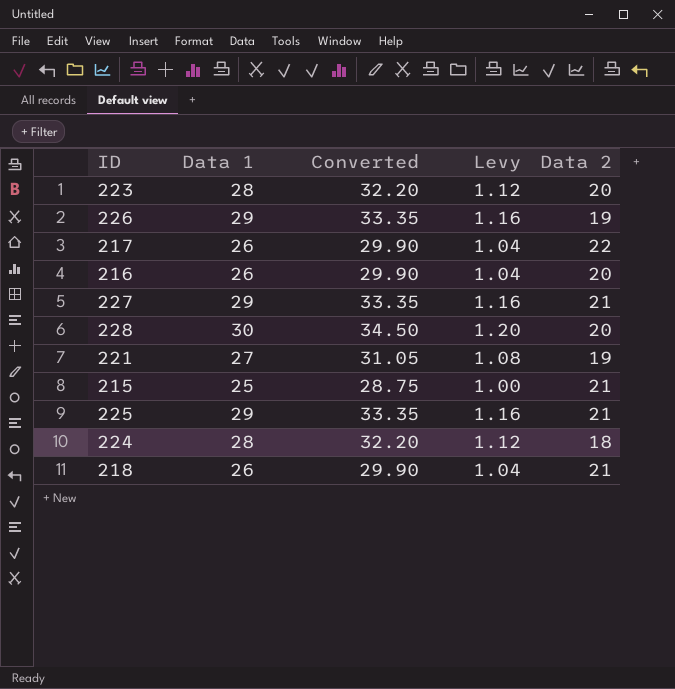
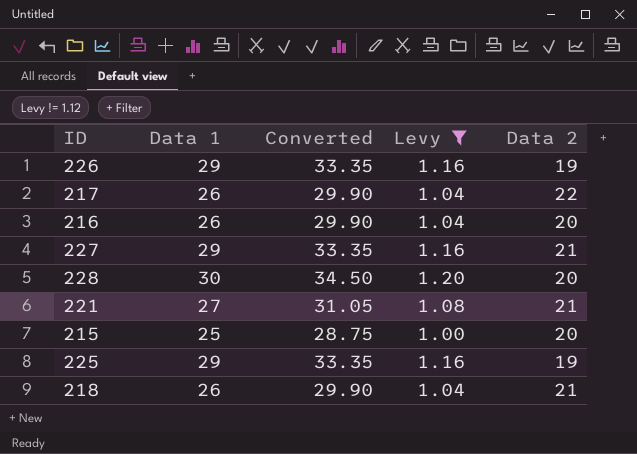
filter: none -> Levy != 1.12
221 | Data 2: 19 -> 21
215 | Data 2: 21 -> 20
225 | Data 2: 21 -> 19

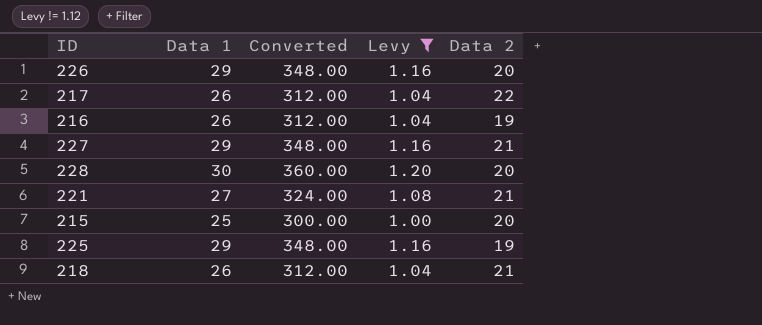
column Converted | formula: [Data 1] * 1.15 -> [Data 1] * 12
226 | Data 2: 19 -> 20
216 | Data 2: 20 -> 19

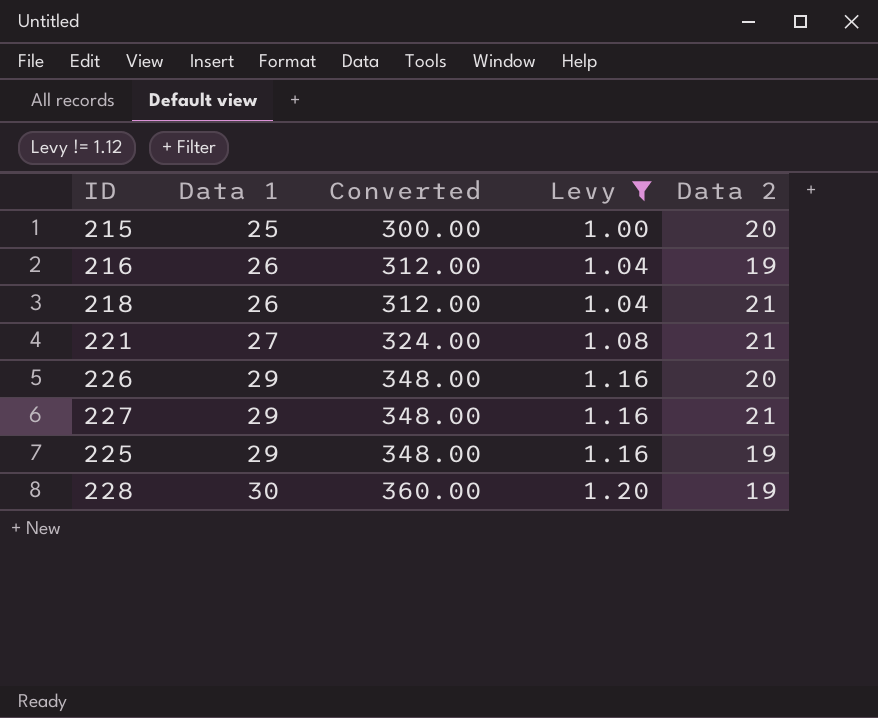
row order: none -> Data 1 ascending
row 217: 26 | 312.00 | 1.04 | 22 -> none
228 | Data 2: 20 -> 19

